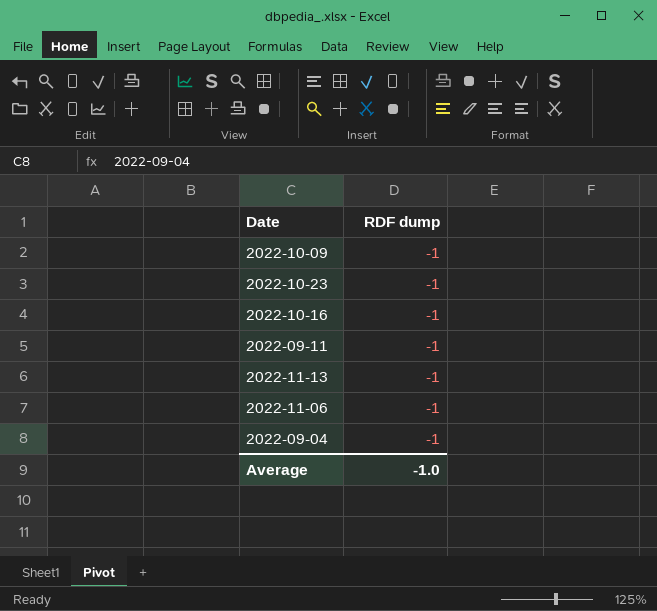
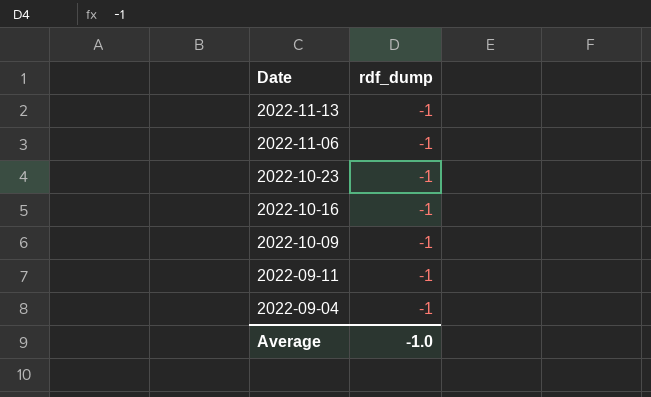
row order: none -> Date descending
column name: RDF dump -> rdf_dump

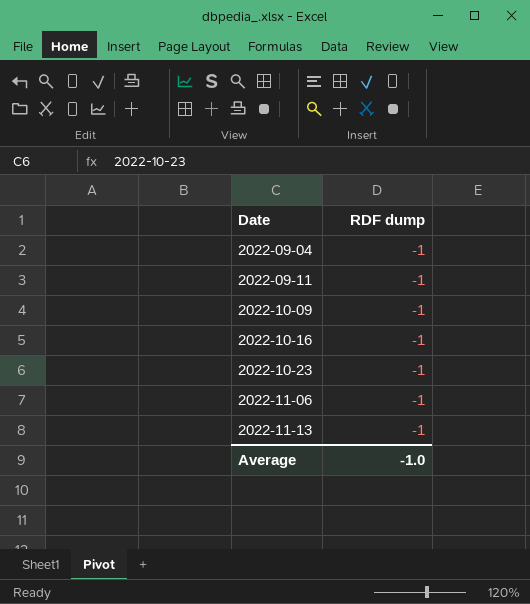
row order: Date descending -> Date ascending
column name: rdf_dump -> RDF dump

